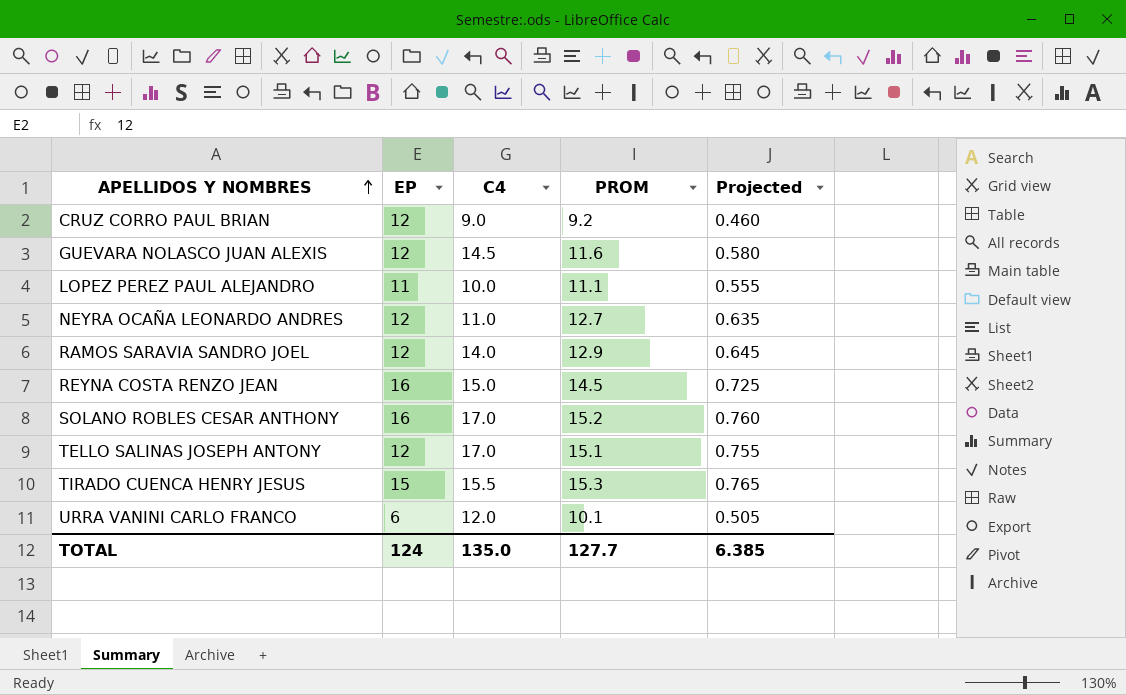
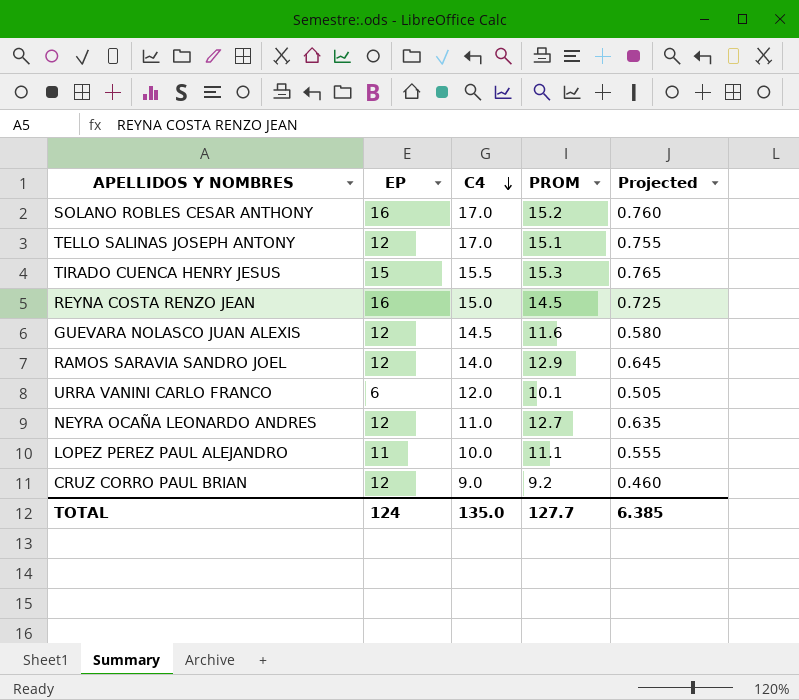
row order: APELLIDOS Y NOMBRES ascending -> C4 descending

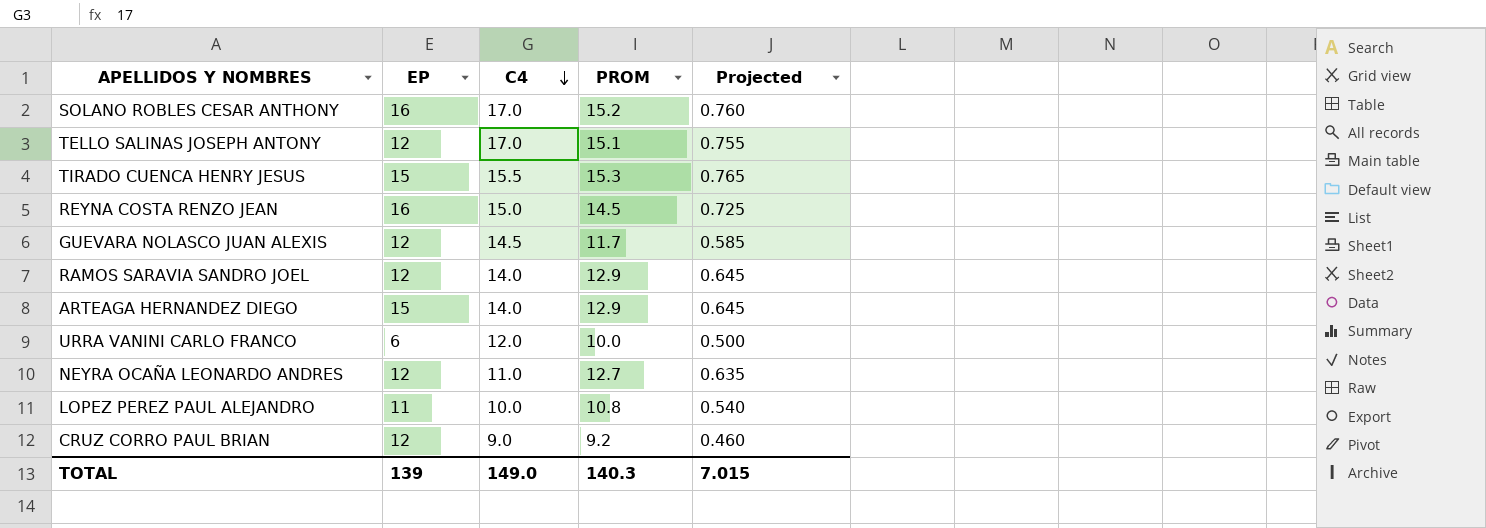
GUEVARA NOLASCO JUAN ALEXIS | PROM: 11.6 -> 11.7
GUEVARA NOLASCO JUAN ALEXIS | Projected: 0.580 -> 0.585
row ARTEAGA HERNANDEZ DIEGO: none -> 15 | 14.0 | 12.9 | 0.645
URRA VANINI CARLO FRANCO | PROM: 10.1 -> 10.0
URRA VANINI CARLO FRANCO | Projected: 0.505 -> 0.500
LOPEZ PEREZ PAUL ALEJANDRO | PROM: 11.1 -> 10.8
LOPEZ PEREZ PAUL ALEJANDRO | Projected: 0.555 -> 0.540
TOTAL | EP: 124 -> 139
TOTAL | C4: 135.0 -> 149.0
TOTAL | PROM: 127.7 -> 140.3
TOTAL | Projected: 6.385 -> 7.015

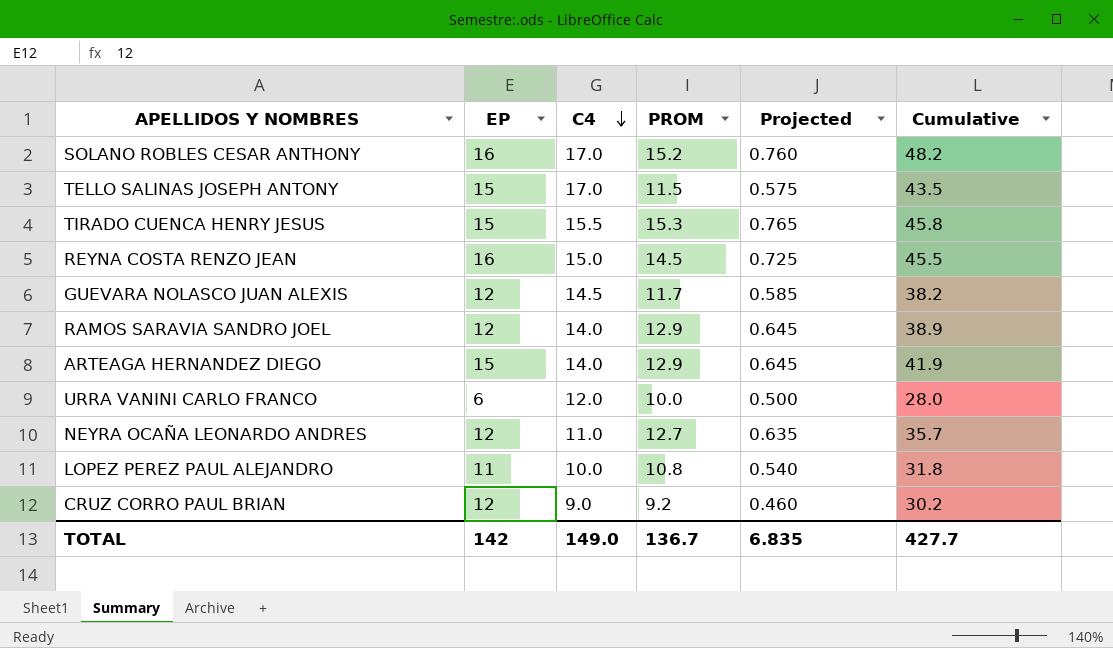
column Cumulative | formula: none -> [EP] + [C4] + [PROM]
TELLO SALINAS JOSEPH ANTONY | EP: 12 -> 15
TELLO SALINAS JOSEPH ANTONY | PROM: 15.1 -> 11.5
TELLO SALINAS JOSEPH ANTONY | Projected: 0.755 -> 0.575
TOTAL | EP: 139 -> 142
TOTAL | PROM: 140.3 -> 136.7
TOTAL | Projected: 7.015 -> 6.835

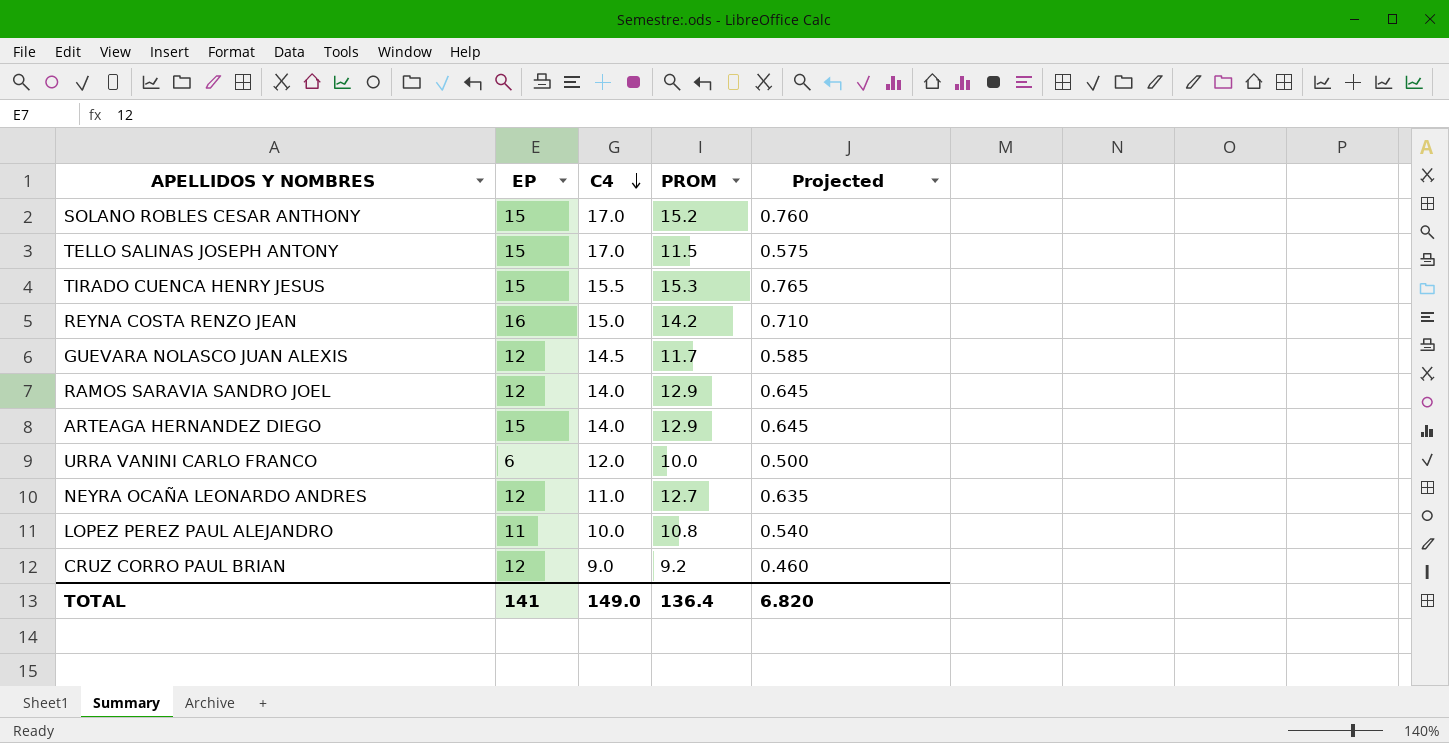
column Cumulative | formula: [EP] + [C4] + [PROM] -> none
SOLANO ROBLES CESAR ANTHONY | EP: 16 -> 15
REYNA COSTA RENZO JEAN | PROM: 14.5 -> 14.2
REYNA COSTA RENZO JEAN | Projected: 0.725 -> 0.710
TOTAL | EP: 142 -> 141
TOTAL | PROM: 136.7 -> 136.4
TOTAL | Projected: 6.835 -> 6.820

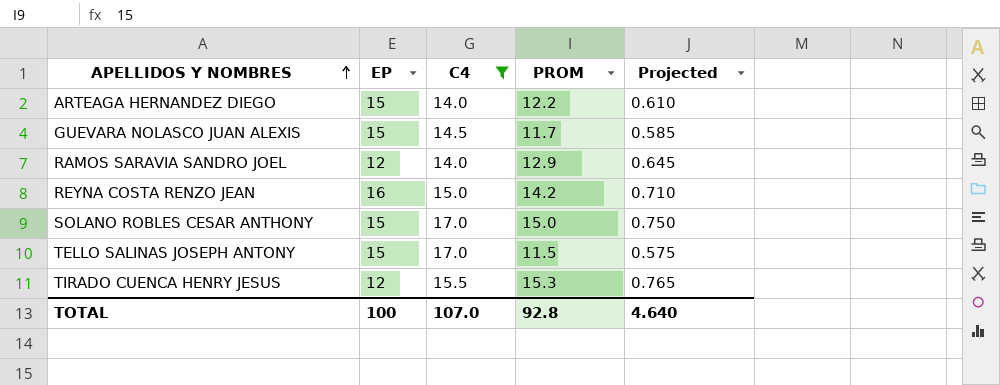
filter: none -> C4 >= 14.0
row order: C4 descending -> APELLIDOS Y NOMBRES ascending
ARTEAGA HERNANDEZ DIEGO | PROM: 12.9 -> 12.2
ARTEAGA HERNANDEZ DIEGO | Projected: 0.645 -> 0.610
GUEVARA NOLASCO JUAN ALEXIS | EP: 12 -> 15
SOLANO ROBLES CESAR ANTHONY | PROM: 15.2 -> 15.0
SOLANO ROBLES CESAR ANTHONY | Projected: 0.760 -> 0.750
TIRADO CUENCA HENRY JESUS | EP: 15 -> 12
TOTAL | EP: 141 -> 100
TOTAL | C4: 149.0 -> 107.0
TOTAL | PROM: 136.4 -> 92.8
TOTAL | Projected: 6.820 -> 4.640

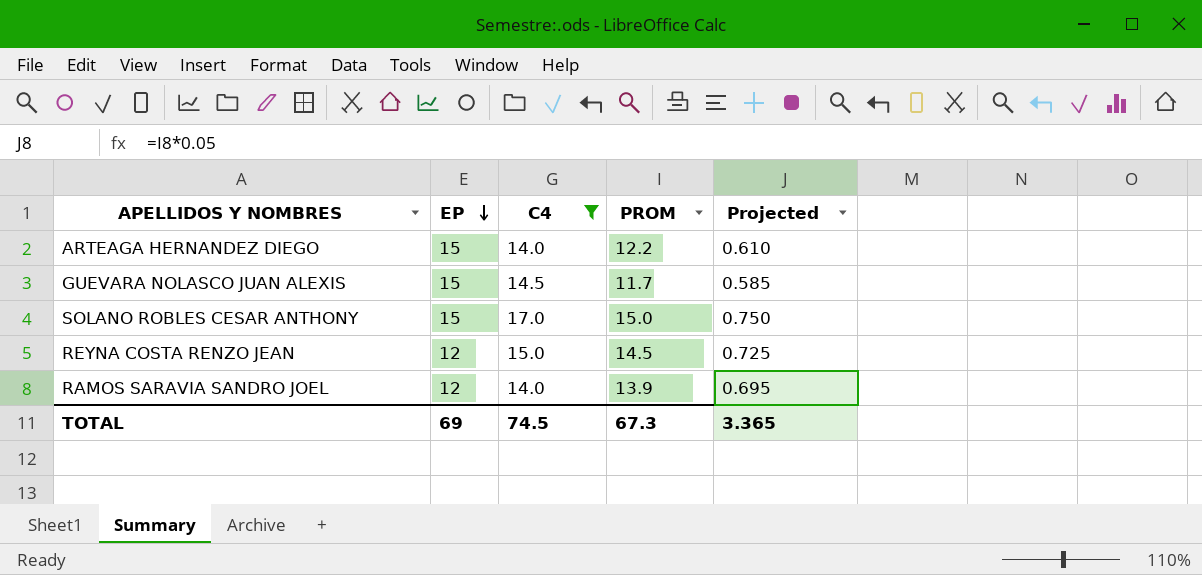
row order: APELLIDOS Y NOMBRES ascending -> EP descending
row TELLO SALINAS JOSEPH ANTONY: 15 | 17.0 | 11.5 | 0.575 -> none
row TIRADO CUENCA HENRY JESUS: 12 | 15.5 | 15.3 | 0.765 -> none
REYNA COSTA RENZO JEAN | EP: 16 -> 12
REYNA COSTA RENZO JEAN | PROM: 14.2 -> 14.5
REYNA COSTA RENZO JEAN | Projected: 0.710 -> 0.725
RAMOS SARAVIA SANDRO JOEL | PROM: 12.9 -> 13.9
RAMOS SARAVIA SANDRO JOEL | Projected: 0.645 -> 0.695
TOTAL | EP: 100 -> 69
TOTAL | C4: 107.0 -> 74.5
TOTAL | PROM: 92.8 -> 67.3
TOTAL | Projected: 4.640 -> 3.365

